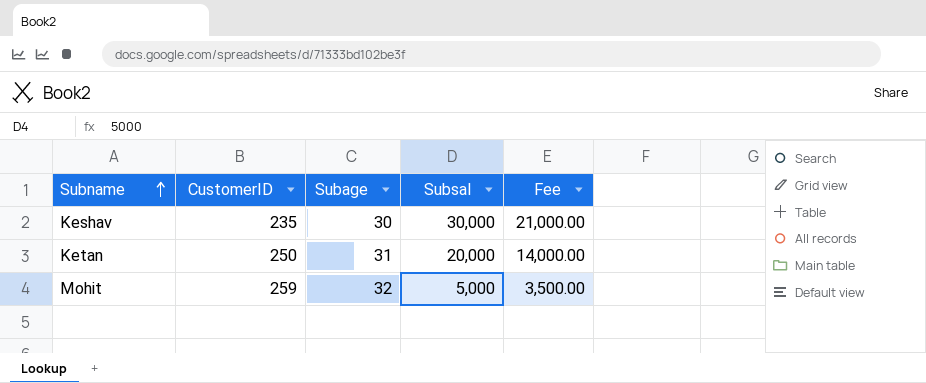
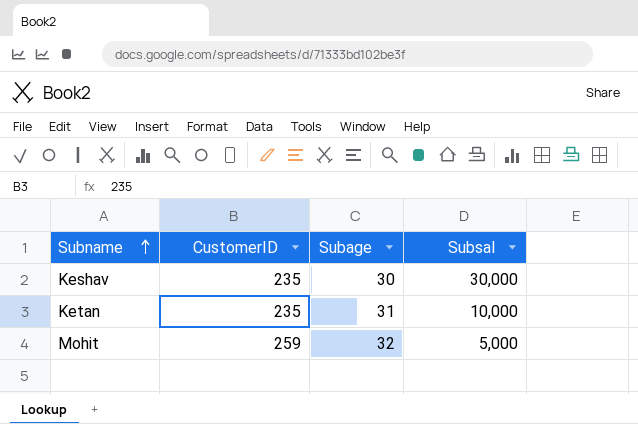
column Fee | formula: [Subsal] * 0.7 -> none
Ketan | CustomerID: 250 -> 235
Ketan | Subsal: 20,000 -> 10,000

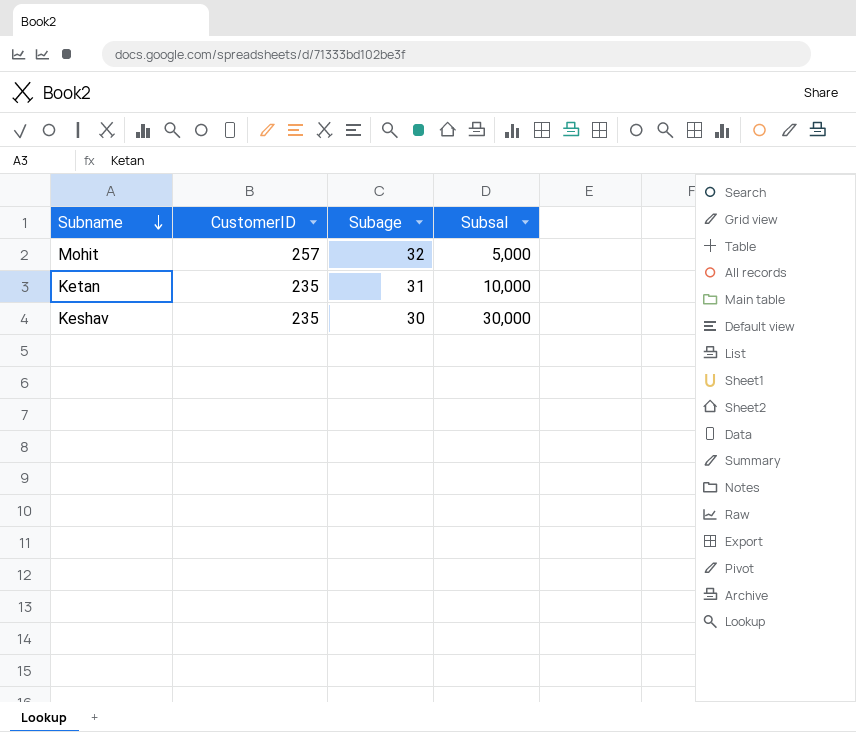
row order: Subname ascending -> Subname descending
Mohit | CustomerID: 259 -> 257

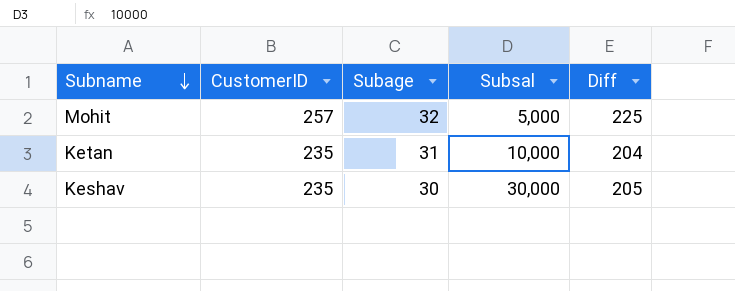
column Diff | formula: none -> [CustomerID] - [Subage]

